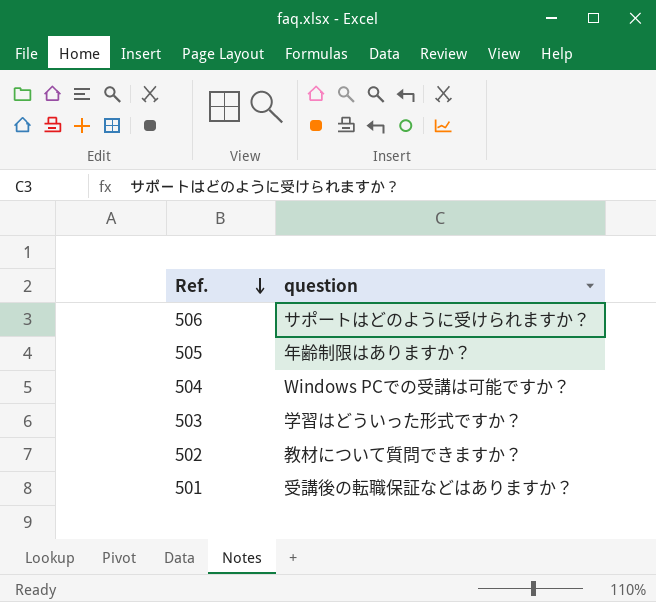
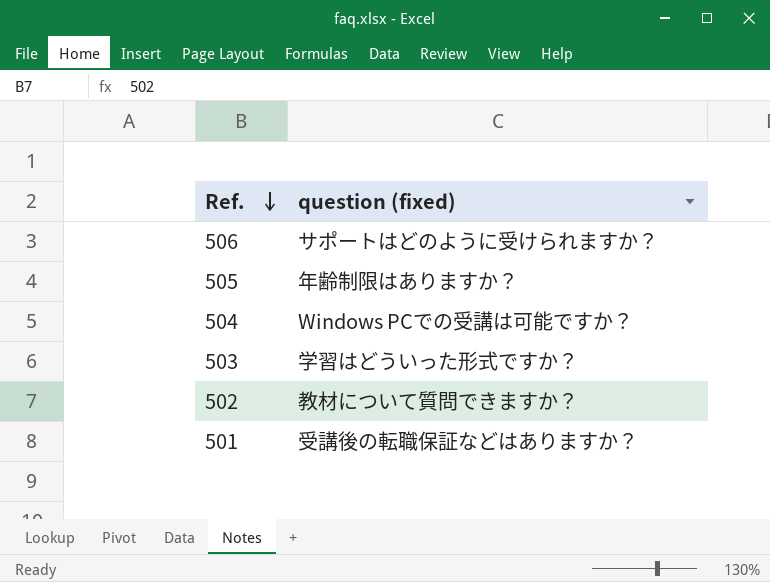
column name: question -> question (fixed)

